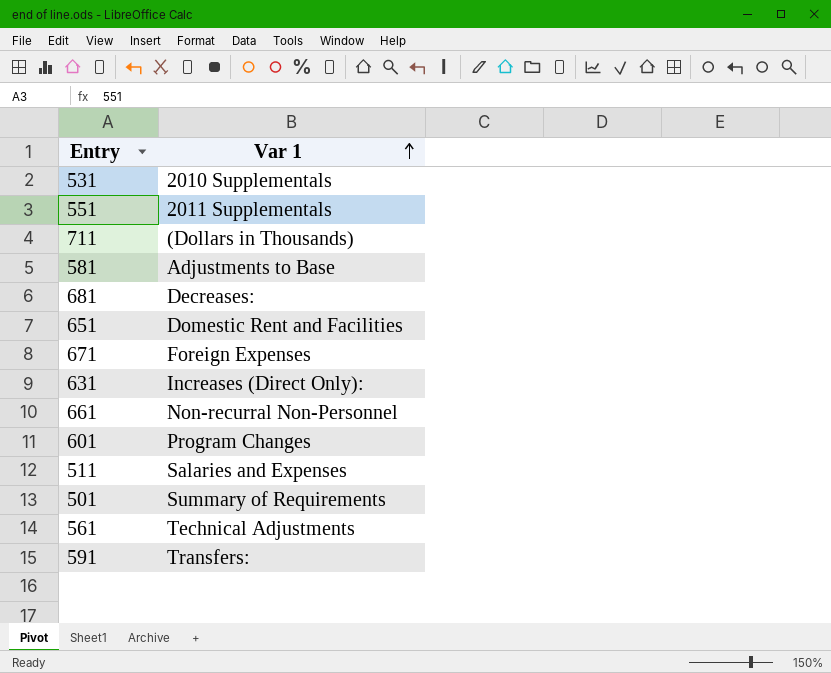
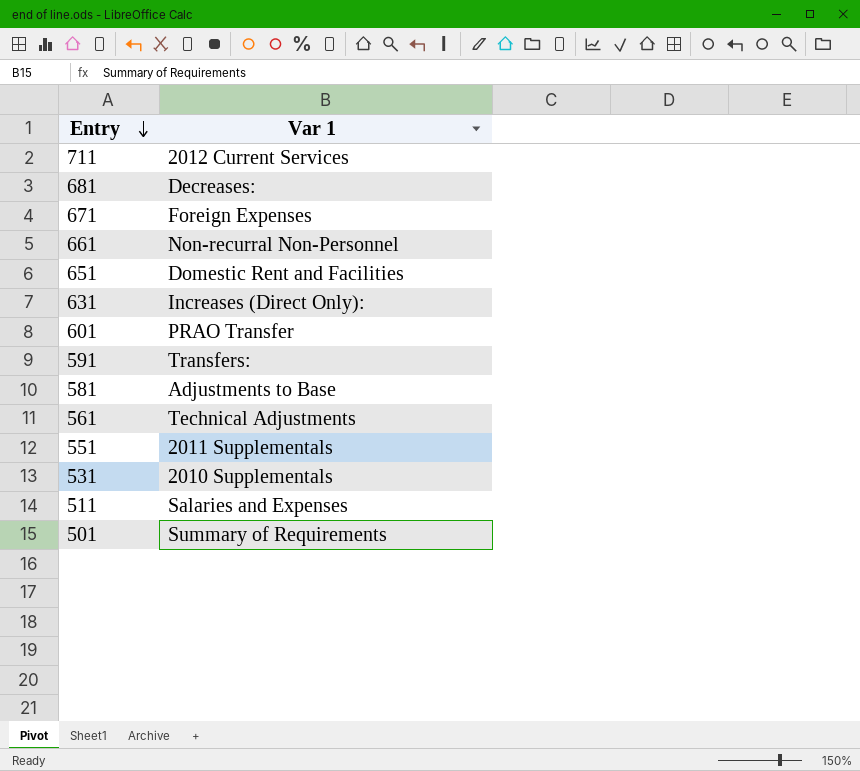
row order: Var 1 ascending -> Entry descending
711 | Var 1: (Dollars in Thousands) -> 2012 Current Services
601 | Var 1: Program Changes -> PRAO Transfer

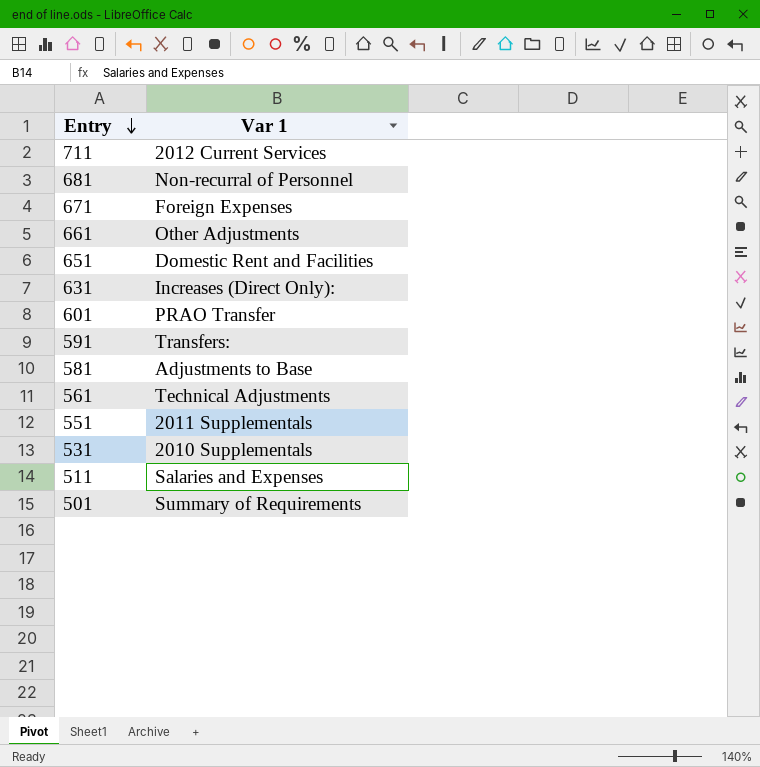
681 | Var 1: Decreases: -> Non-recurral of Personnel
661 | Var 1: Non-recurral Non-Personnel -> Other Adjustments

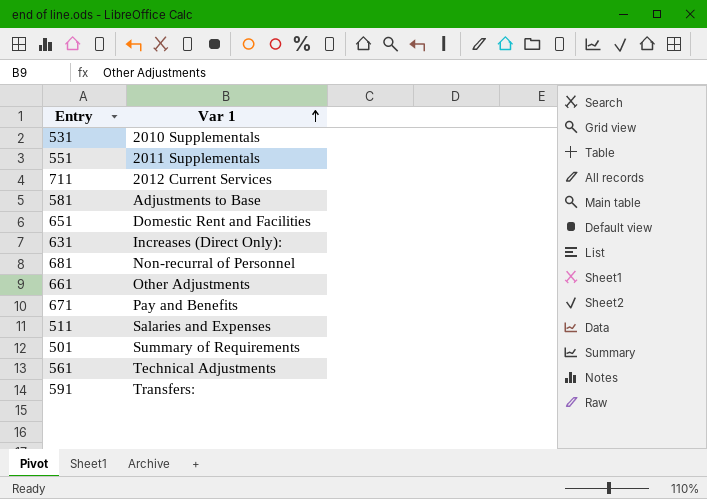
row order: Entry descending -> Var 1 ascending
row 601: PRAO Transfer -> none
671 | Var 1: Foreign Expenses -> Pay and Benefits

